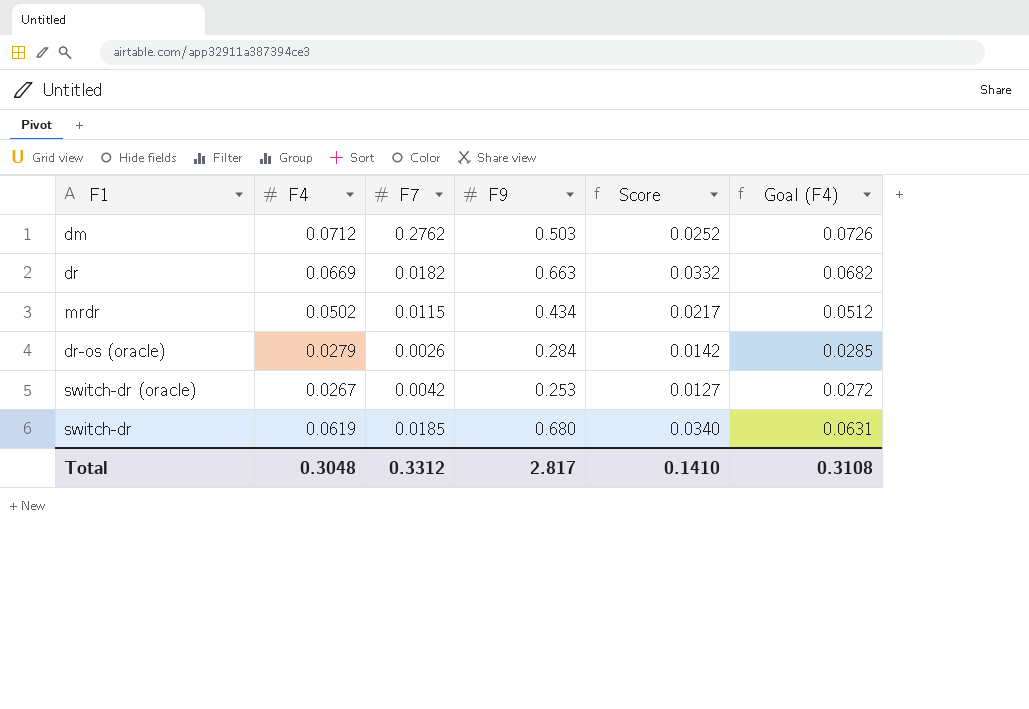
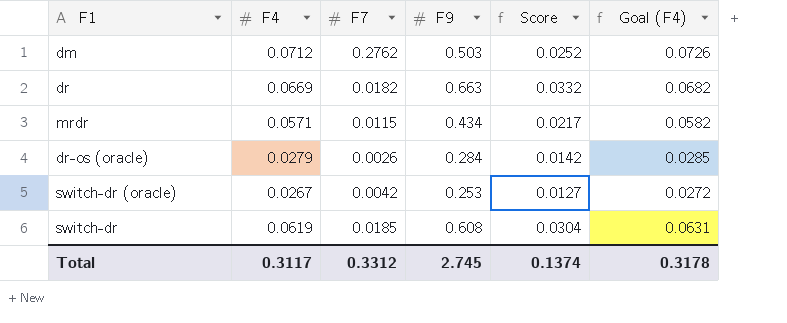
mrdr | F4: 0.0502 -> 0.0571
mrdr | Goal (F4): 0.0512 -> 0.0582
switch-dr | F9: 0.680 -> 0.608
switch-dr | Score: 0.0340 -> 0.0304
Total | F4: 0.3048 -> 0.3117
Total | F9: 2.817 -> 2.745
Total | Score: 0.1410 -> 0.1374
Total | Goal (F4): 0.3108 -> 0.3178

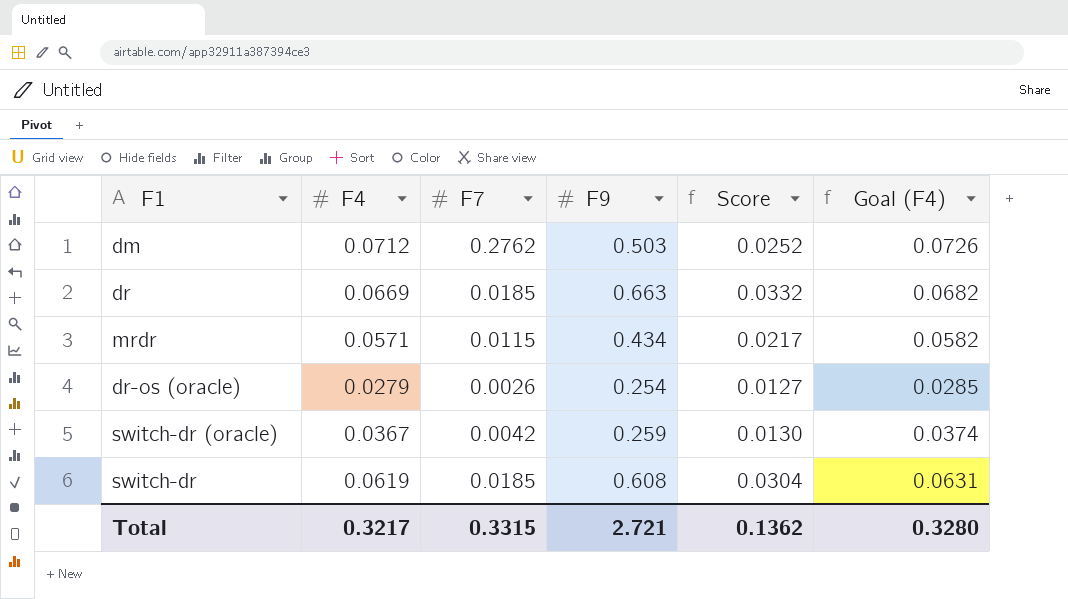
dr | F7: 0.0182 -> 0.0185
dr-os (oracle) | F9: 0.284 -> 0.254
dr-os (oracle) | Score: 0.0142 -> 0.0127
switch-dr (oracle) | F4: 0.0267 -> 0.0367
switch-dr (oracle) | F9: 0.253 -> 0.259
switch-dr (oracle) | Score: 0.0127 -> 0.0130
switch-dr (oracle) | Goal (F4): 0.0272 -> 0.0374
Total | F4: 0.3117 -> 0.3217
Total | F7: 0.3312 -> 0.3315
Total | F9: 2.745 -> 2.721
Total | Score: 0.1374 -> 0.1362
Total | Goal (F4): 0.3178 -> 0.3280

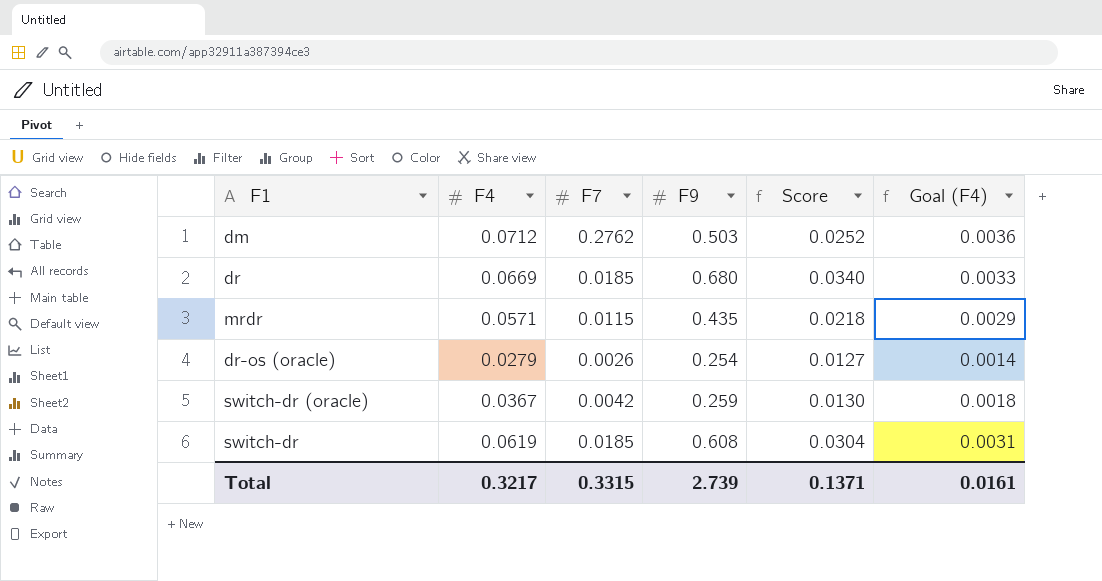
column Goal (F4) | formula: [F4] * 1.02 -> [F4] * 0.05
dr | F9: 0.663 -> 0.680
dr | Score: 0.0332 -> 0.0340
mrdr | F9: 0.434 -> 0.435
mrdr | Score: 0.0217 -> 0.0218
Total | F9: 2.721 -> 2.739
Total | Score: 0.1362 -> 0.1371
Total | Goal (F4): 0.3280 -> 0.0161

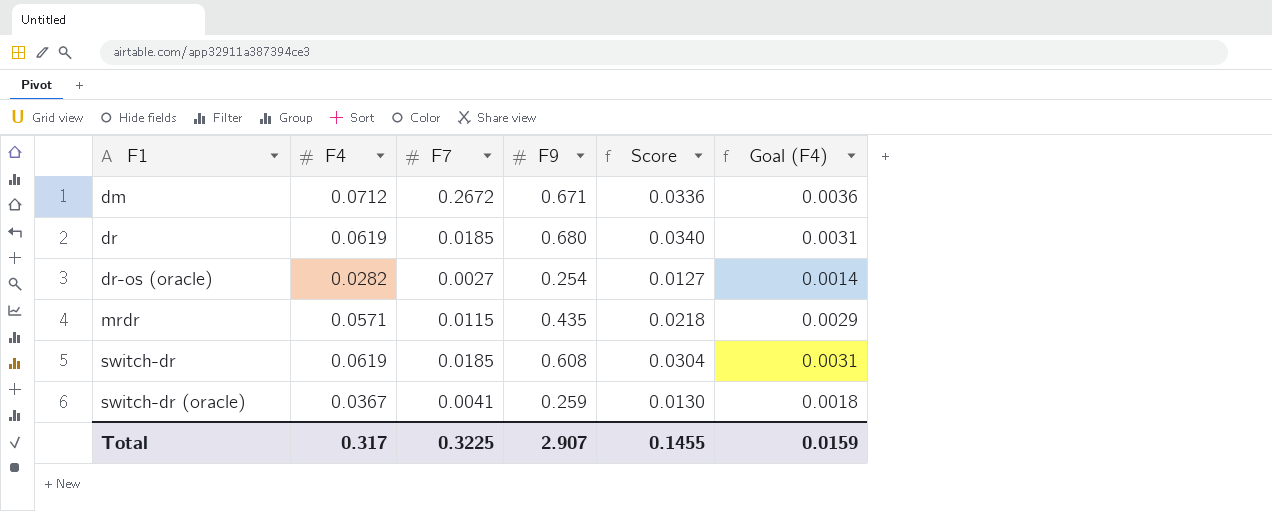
row order: none -> F1 ascending
dm | F7: 0.2762 -> 0.2672
dm | F9: 0.503 -> 0.671
dm | Score: 0.0252 -> 0.0336
dr | F4: 0.0669 -> 0.0619
dr | Goal (F4): 0.0033 -> 0.0031
dr-os (oracle) | F4: 0.0279 -> 0.0282
dr-os (oracle) | F7: 0.0026 -> 0.0027
switch-dr (oracle) | F7: 0.0042 -> 0.0041
Total | F4: 0.3217 -> 0.317
Total | F7: 0.3315 -> 0.3225
Total | F9: 2.739 -> 2.907
Total | Score: 0.1371 -> 0.1455
Total | Goal (F4): 0.0161 -> 0.0159

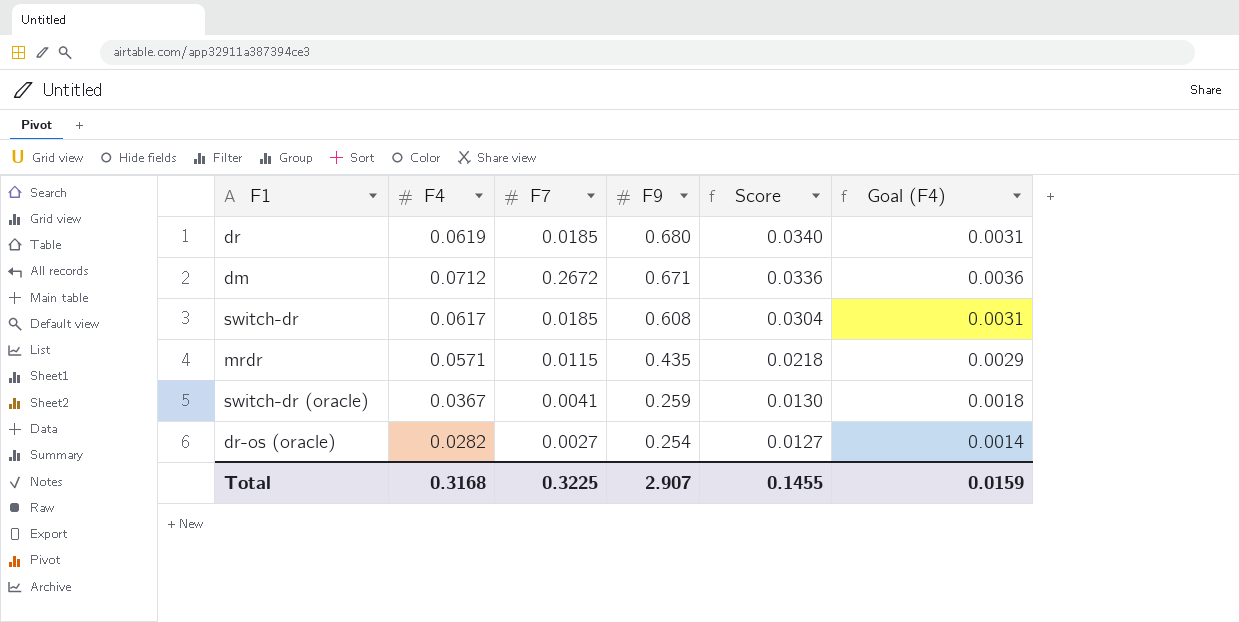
row order: F1 ascending -> F9 descending
switch-dr | F4: 0.0619 -> 0.0617
Total | F4: 0.317 -> 0.3168

